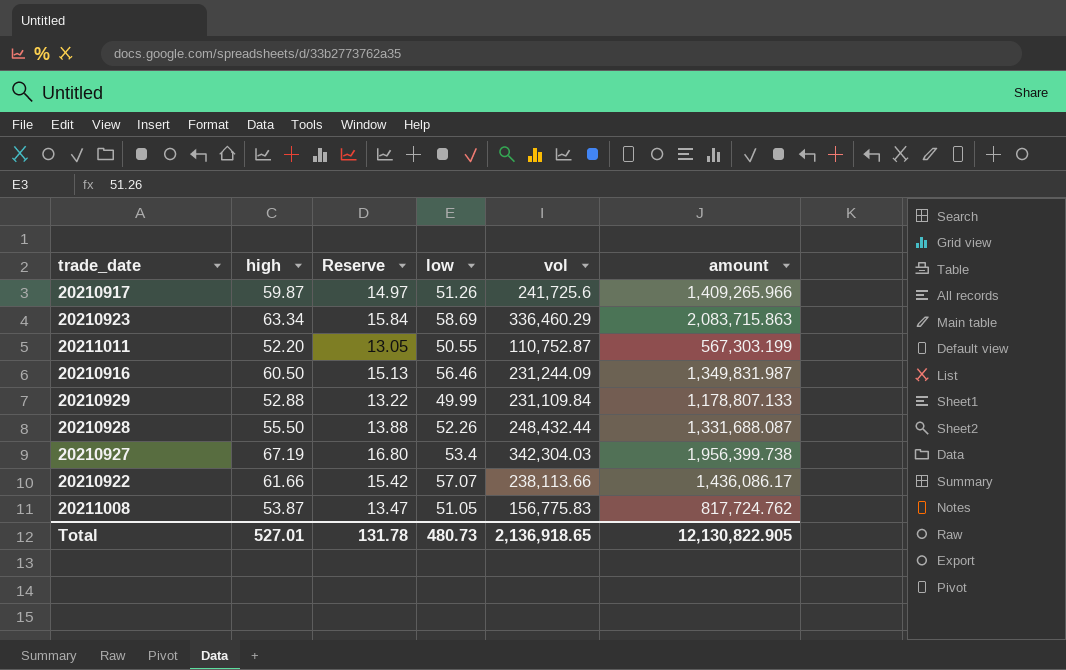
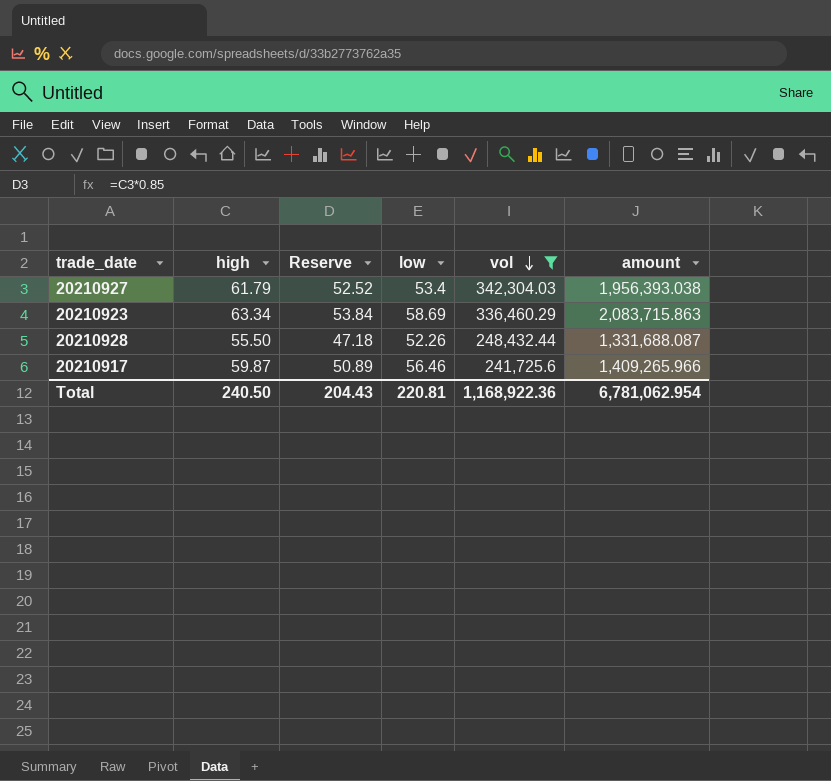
filter: none -> vol >= 241,725.6
row order: none -> vol descending
column Reserve | formula: [high] * 0.25 -> [high] * 0.85
20210927 | high: 67.19 -> 61.79
20210927 | amount: 1,956,399.738 -> 1,956,393.038
20210917 | low: 51.26 -> 56.46
Total | high: 527.01 -> 240.50
Total | Reserve: 131.78 -> 204.43
Total | low: 480.73 -> 220.81
Total | vol: 2,136,918.65 -> 1,168,922.36
Total | amount: 12,130,822.905 -> 6,781,062.954

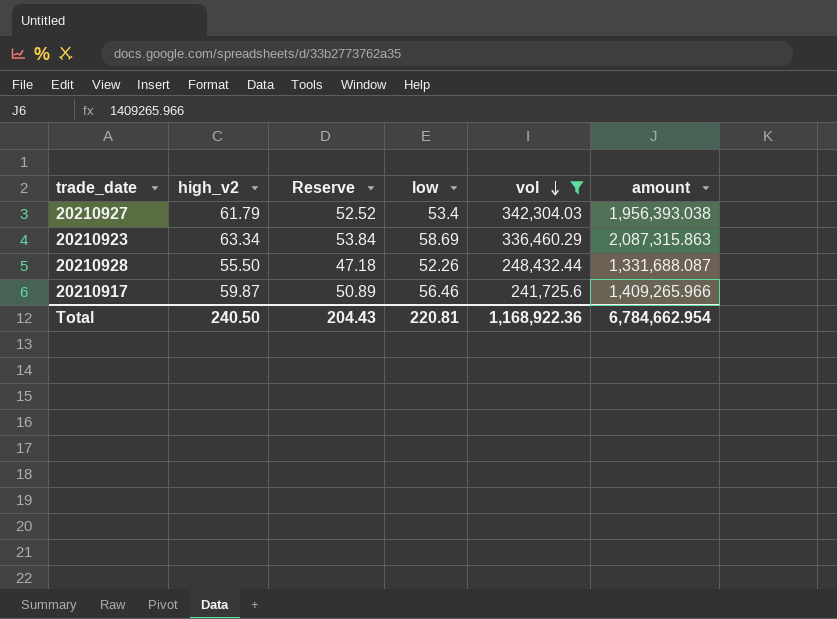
column name: high -> high_v2
20210923 | amount: 2,083,715.863 -> 2,087,315.863
Total | amount: 6,781,062.954 -> 6,784,662.954

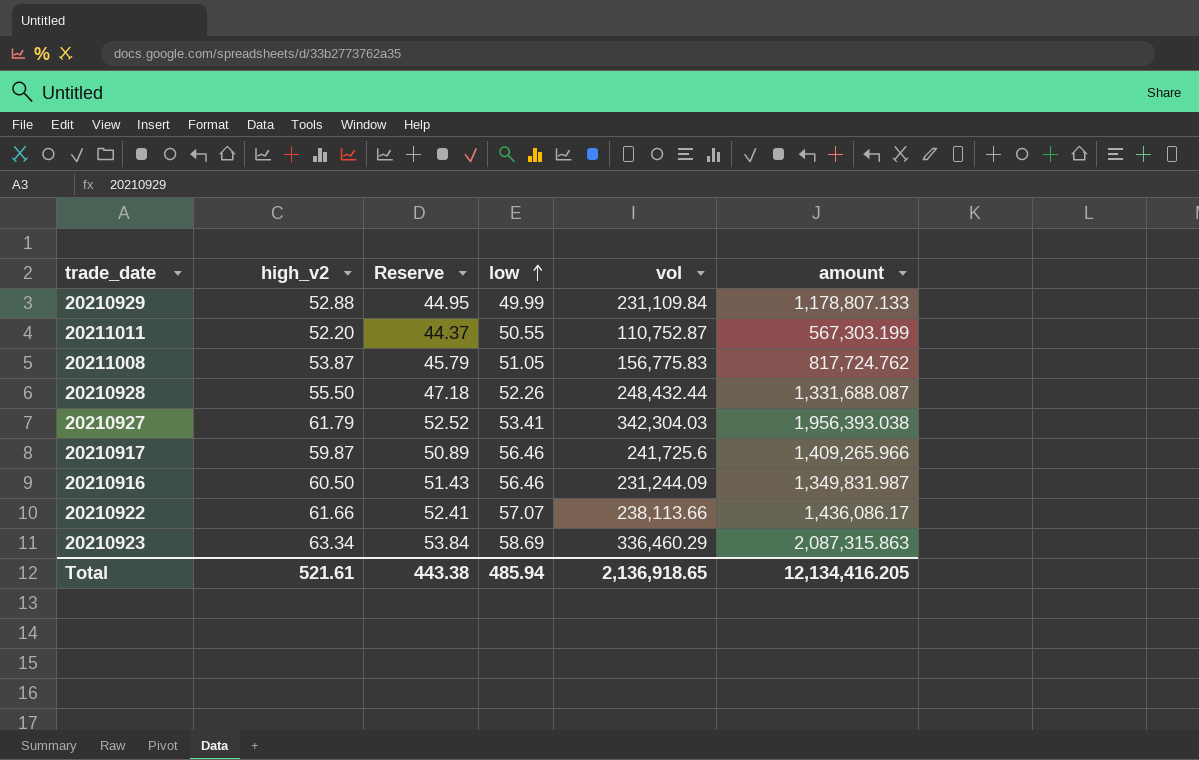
filter: vol >= 241,725.6 -> none
row order: vol descending -> low ascending
20210927 | low: 53.4 -> 53.41
Total | high_v2: 240.50 -> 521.61
Total | Reserve: 204.43 -> 443.38
Total | low: 220.81 -> 485.94
Total | vol: 1,168,922.36 -> 2,136,918.65
Total | amount: 6,784,662.954 -> 12,134,416.205

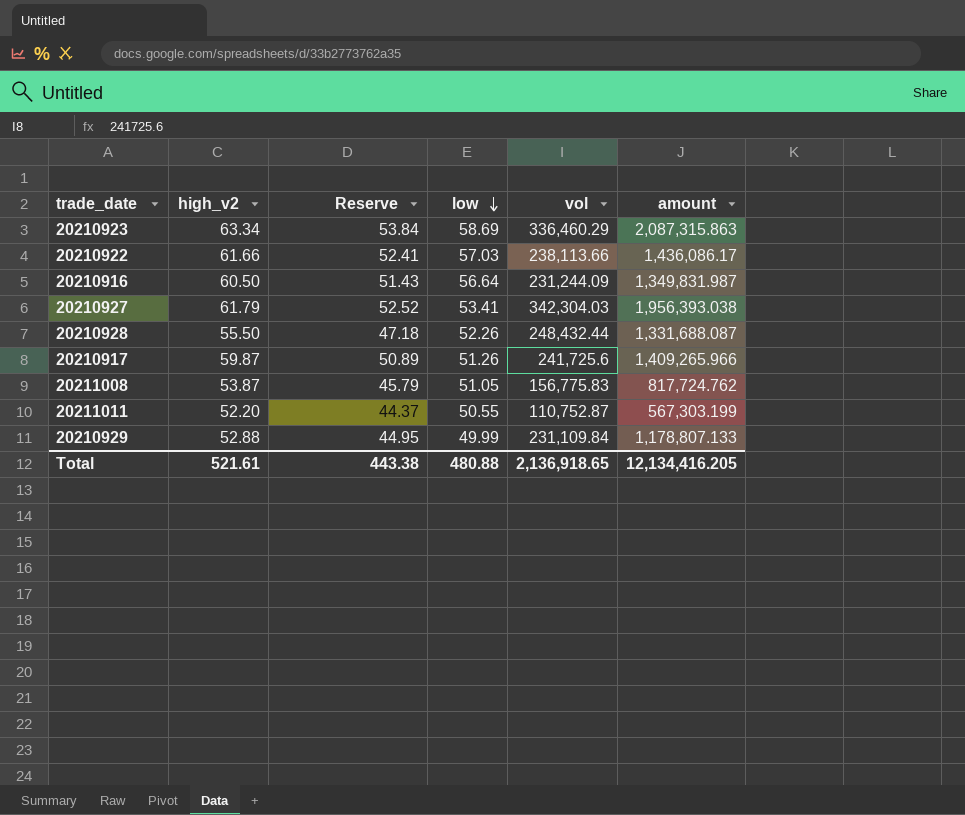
row order: low ascending -> low descending
20210922 | low: 57.07 -> 57.03
20210916 | low: 56.46 -> 56.64
20210917 | low: 56.46 -> 51.26
Total | low: 485.94 -> 480.88

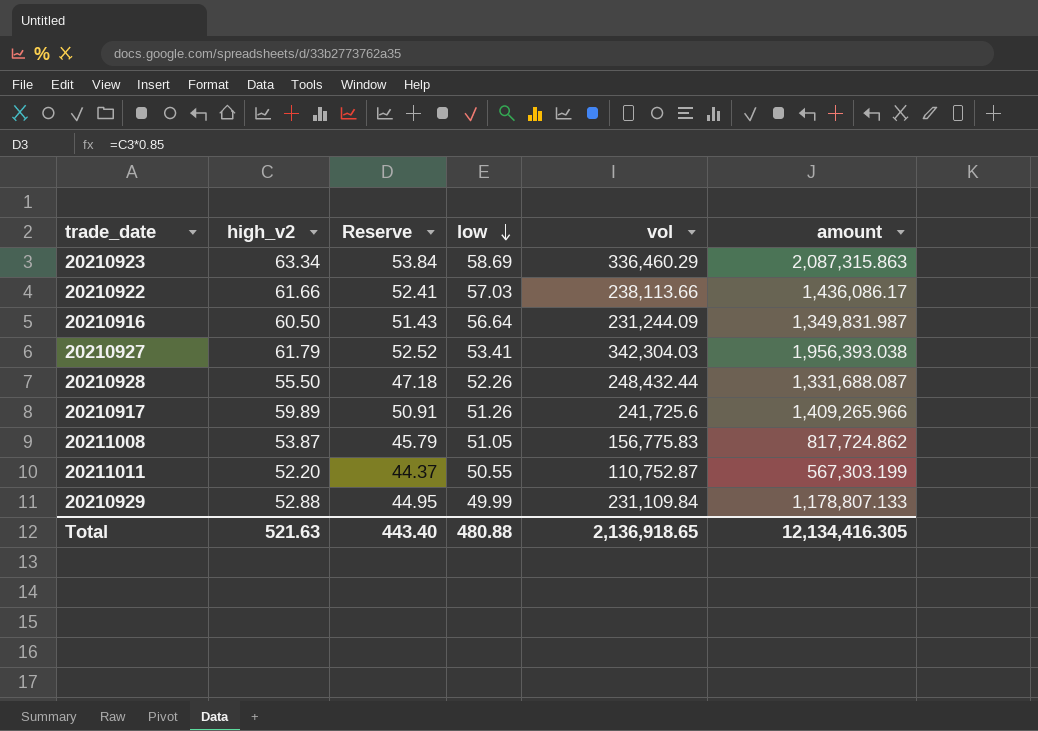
20210917 | high_v2: 59.87 -> 59.89
20210917 | Reserve: 50.89 -> 50.91
20211008 | amount: 817,724.762 -> 817,724.862
Total | high_v2: 521.61 -> 521.63
Total | Reserve: 443.38 -> 443.40
Total | amount: 12,134,416.205 -> 12,134,416.305

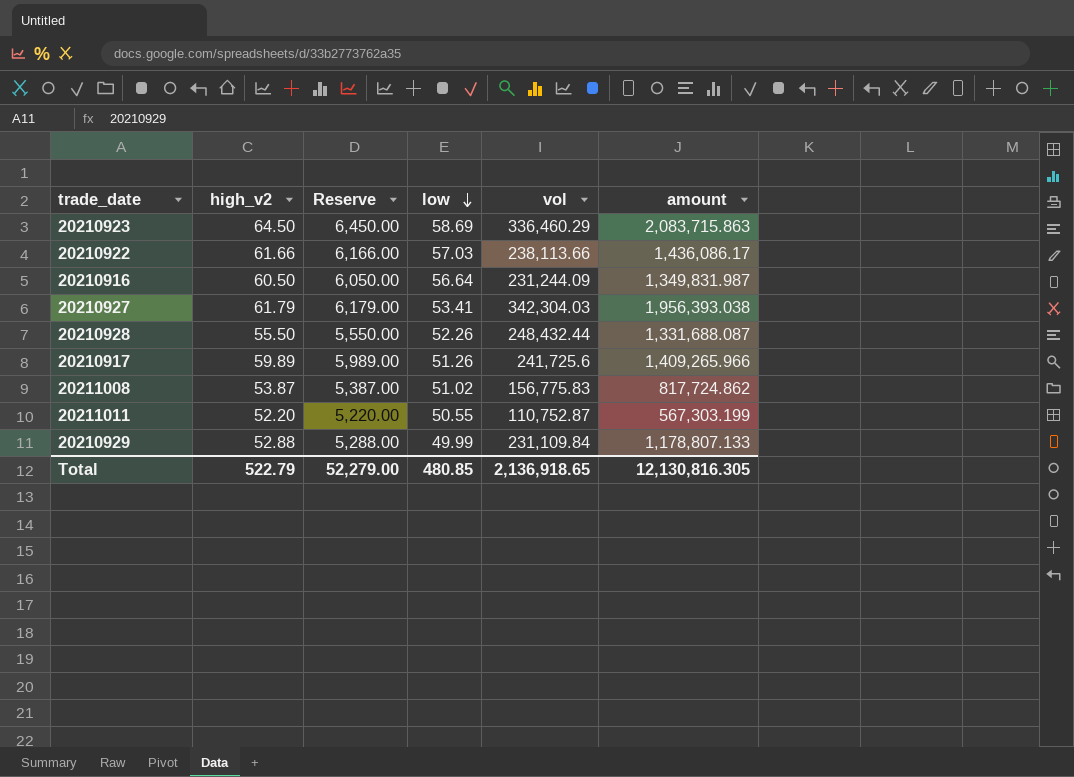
column Reserve | formula: [high_v2] * 0.85 -> [high_v2] * 100
20210923 | high_v2: 63.34 -> 64.50
20210923 | amount: 2,087,315.863 -> 2,083,715.863
20211008 | low: 51.05 -> 51.02
Total | high_v2: 521.63 -> 522.79
Total | Reserve: 443.40 -> 52,279.00
Total | low: 480.88 -> 480.85
Total | amount: 12,134,416.305 -> 12,130,816.305

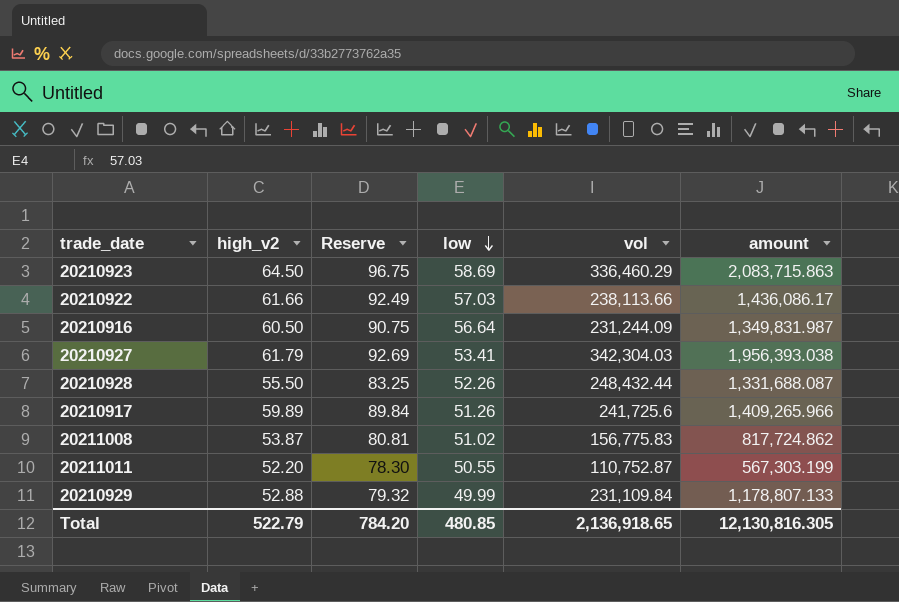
column Reserve | formula: [high_v2] * 100 -> [high_v2] * 1.5
Total | Reserve: 52,279.00 -> 784.20

